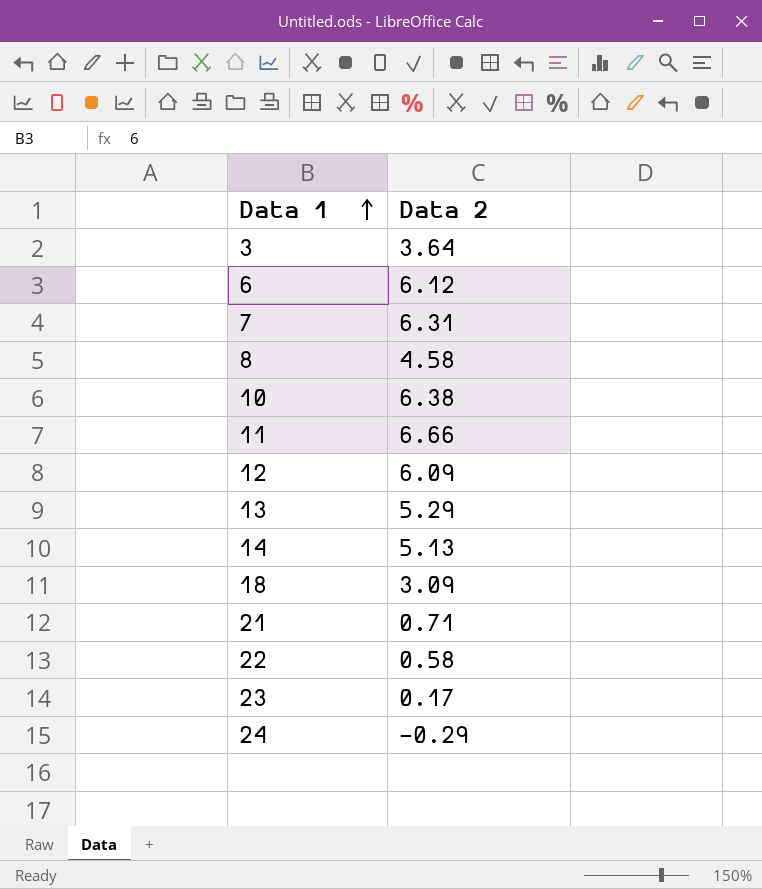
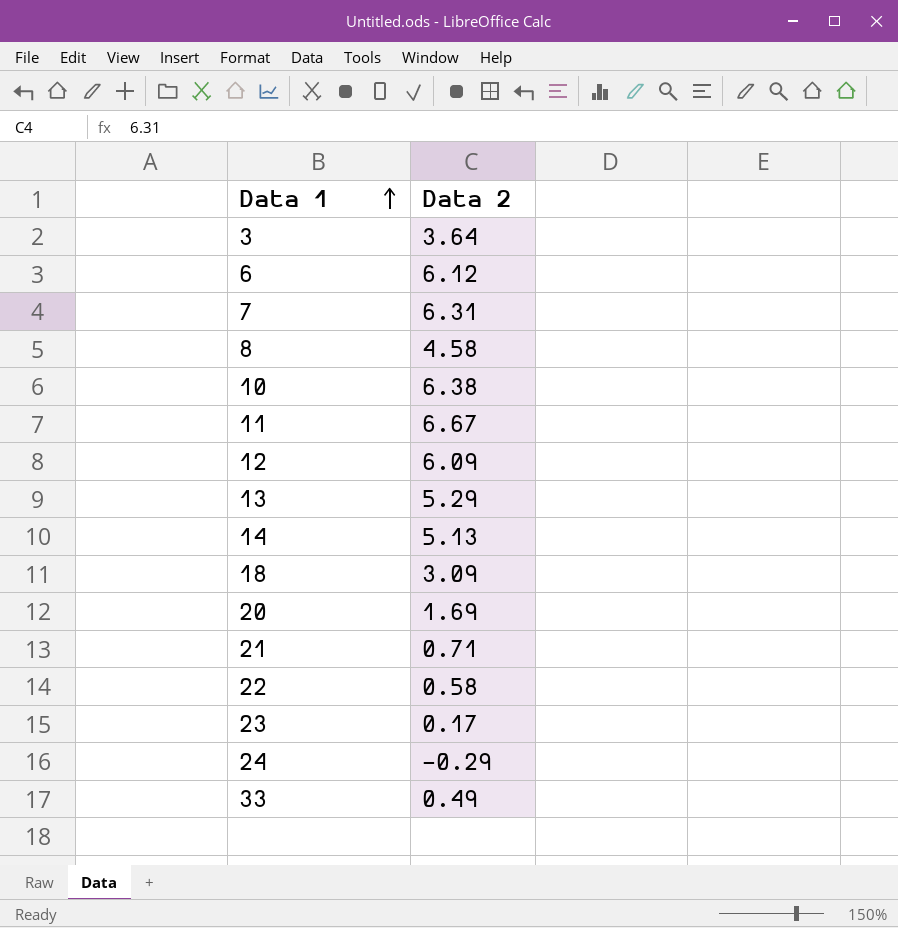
11 | Data 2: 6.66 -> 6.67
row 20: none -> 1.69
row 33: none -> 0.49

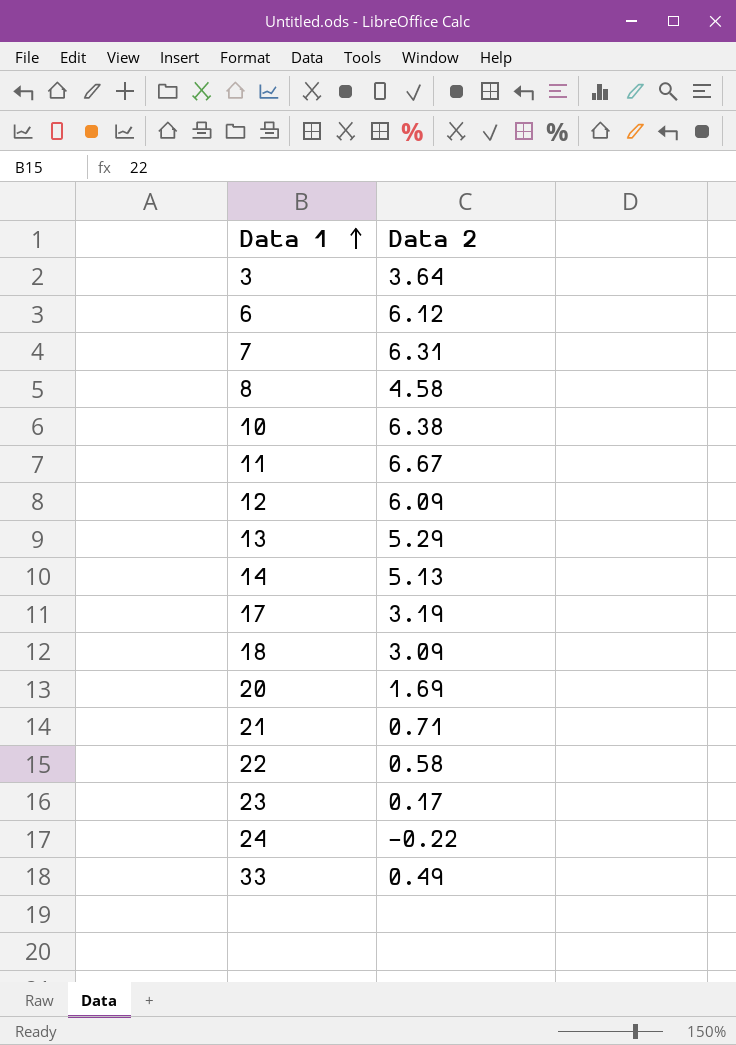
row 17: none -> 3.19
24 | Data 2: -0.29 -> -0.22

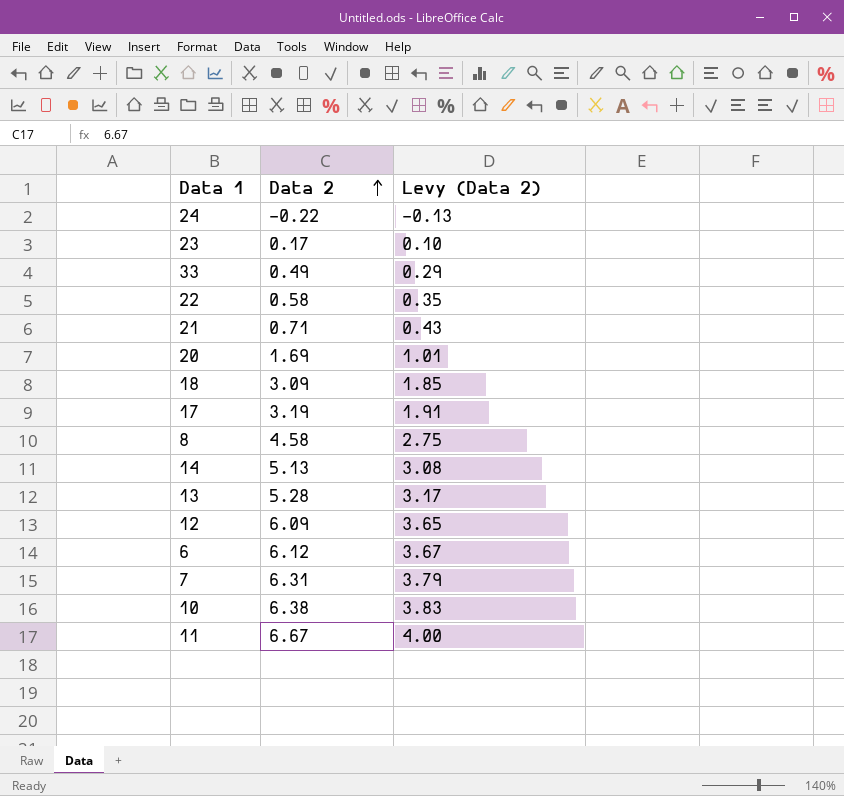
row order: Data 1 ascending -> Data 2 ascending
column Levy (Data 2) | formula: none -> [Data 2] * 0.6
row 3: 3.64 -> none
13 | Data 2: 5.29 -> 5.28

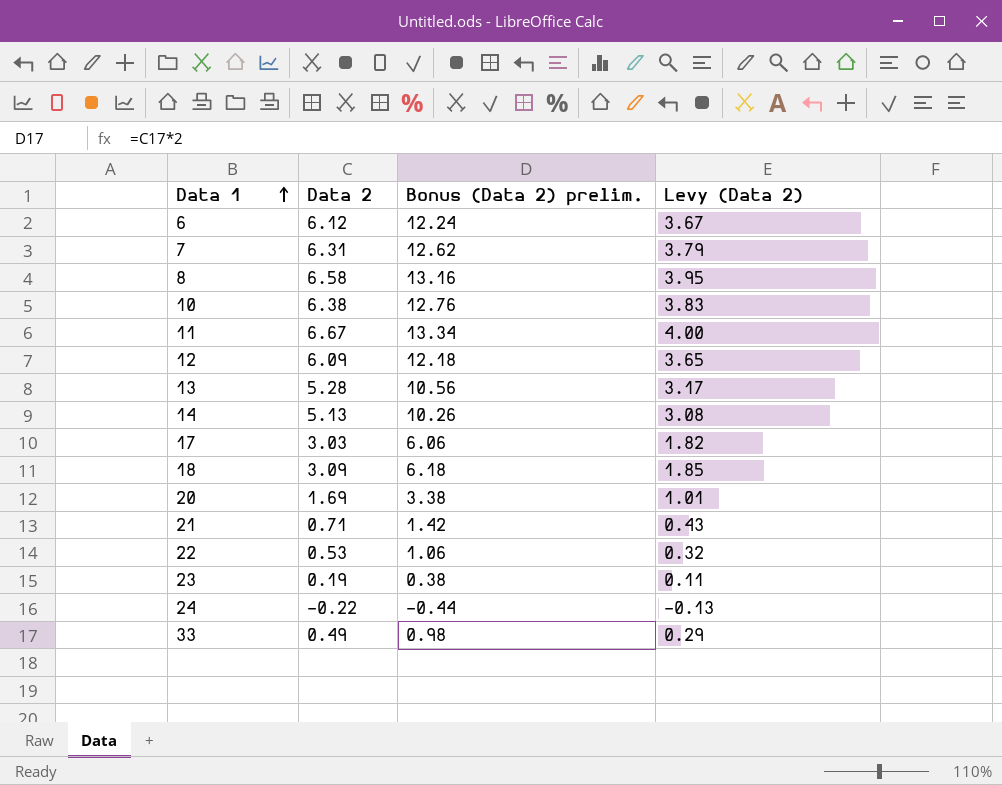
row order: Data 2 ascending -> Data 1 ascending
column Bonus (Data 2) prelim. | formula: none -> [Data 2] * 2
8 | Data 2: 4.58 -> 6.58
8 | Levy (Data 2): 2.75 -> 3.95
17 | Data 2: 3.19 -> 3.03
17 | Levy (Data 2): 1.91 -> 1.82
22 | Data 2: 0.58 -> 0.53
22 | Levy (Data 2): 0.35 -> 0.32
23 | Data 2: 0.17 -> 0.19
23 | Levy (Data 2): 0.10 -> 0.11

